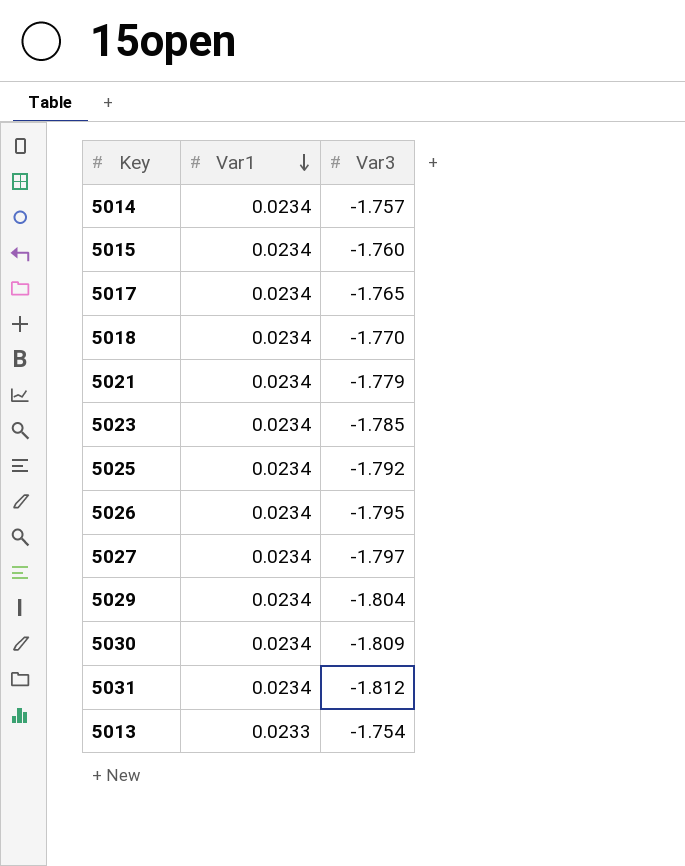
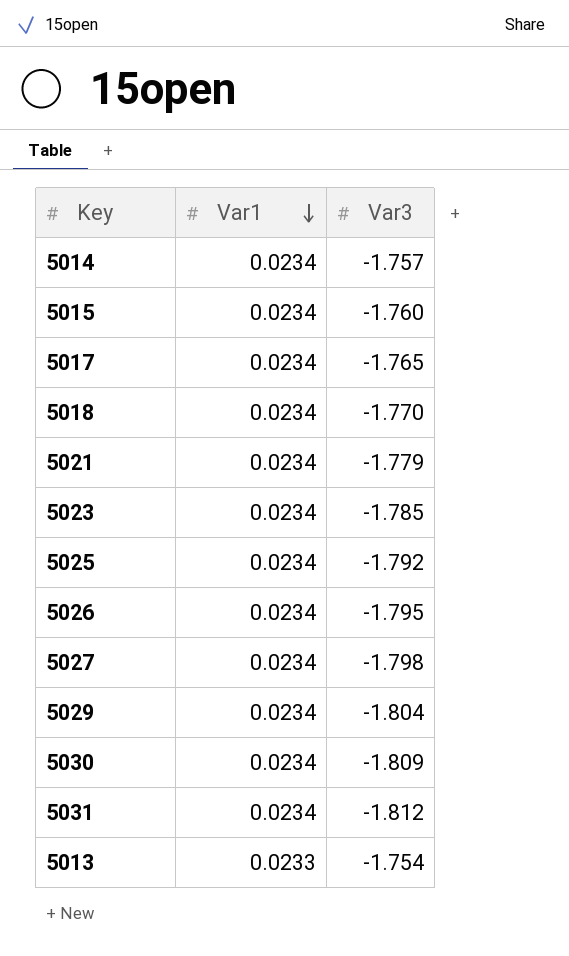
5027 | Var3: -1.797 -> -1.798

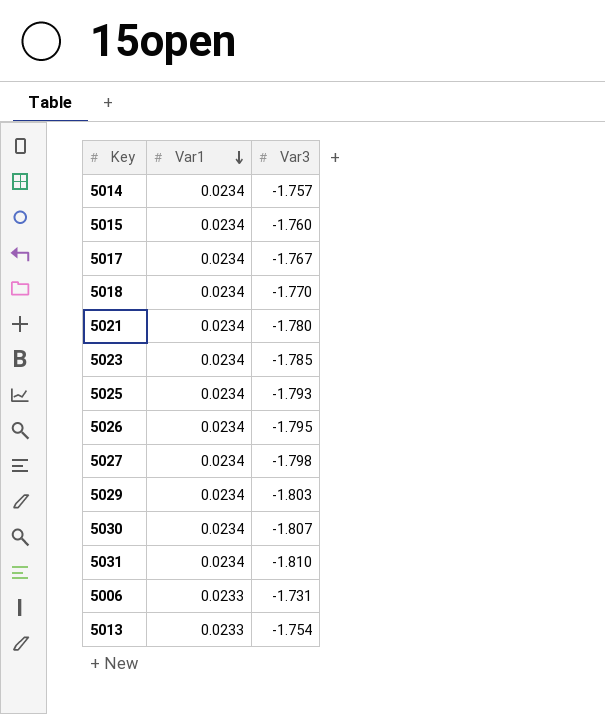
5017 | Var3: -1.765 -> -1.767
5021 | Var3: -1.779 -> -1.780
5025 | Var3: -1.792 -> -1.793
5029 | Var3: -1.804 -> -1.803
5030 | Var3: -1.809 -> -1.807
5031 | Var3: -1.812 -> -1.810
row 5006: none -> 0.0233 | -1.731

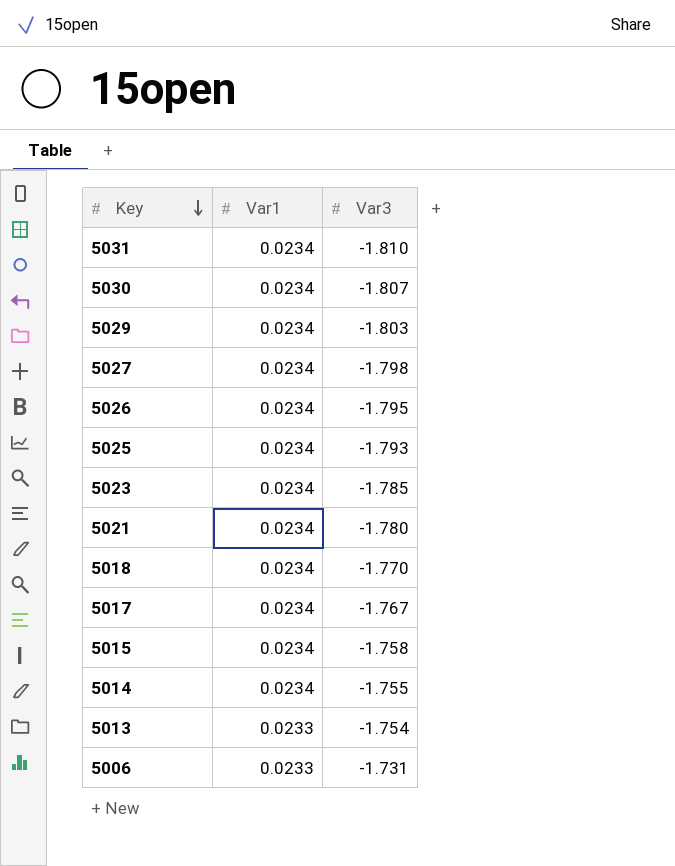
row order: Var1 descending -> Key descending
5015 | Var3: -1.760 -> -1.758
5014 | Var3: -1.757 -> -1.755

